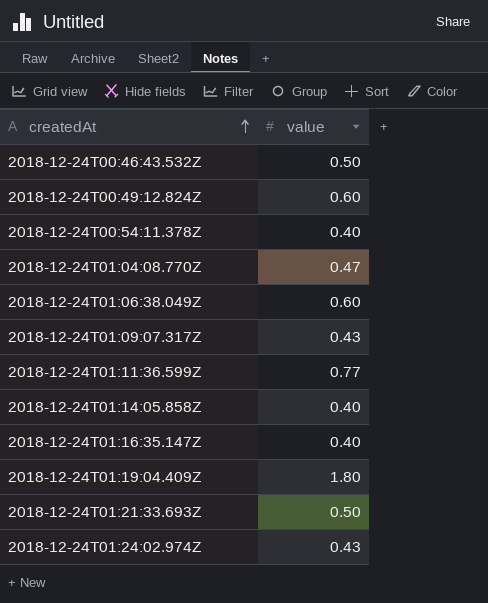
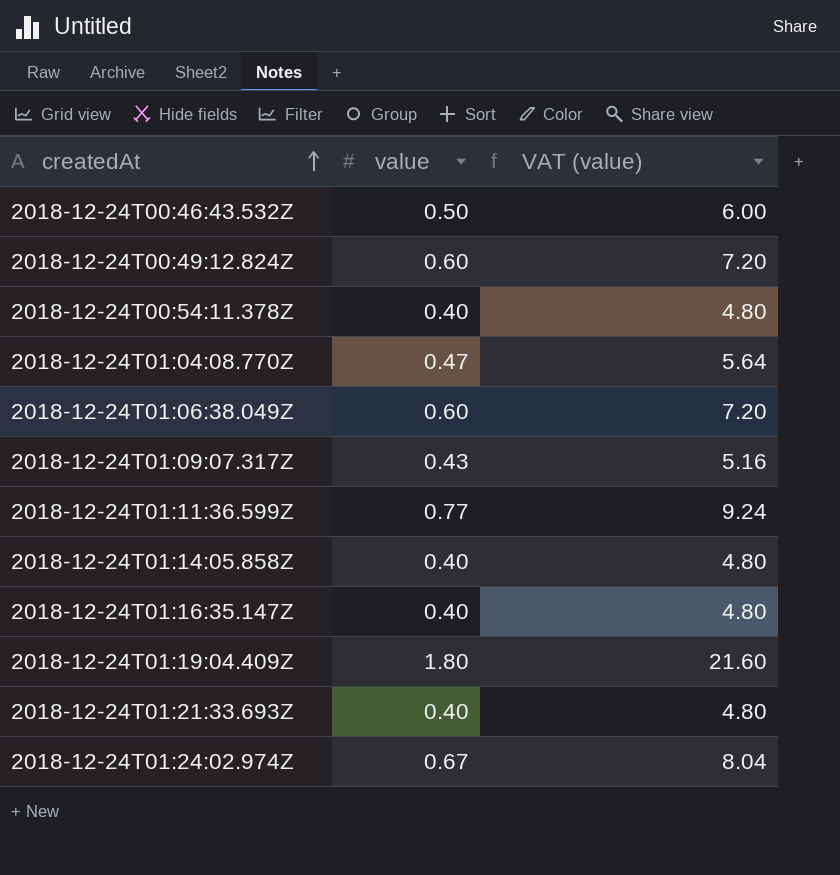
column VAT (value) | formula: none -> [value] * 12
2018-12-24T01:21:33.693Z | value: 0.50 -> 0.40
2018-12-24T01:24:02.974Z | value: 0.43 -> 0.67

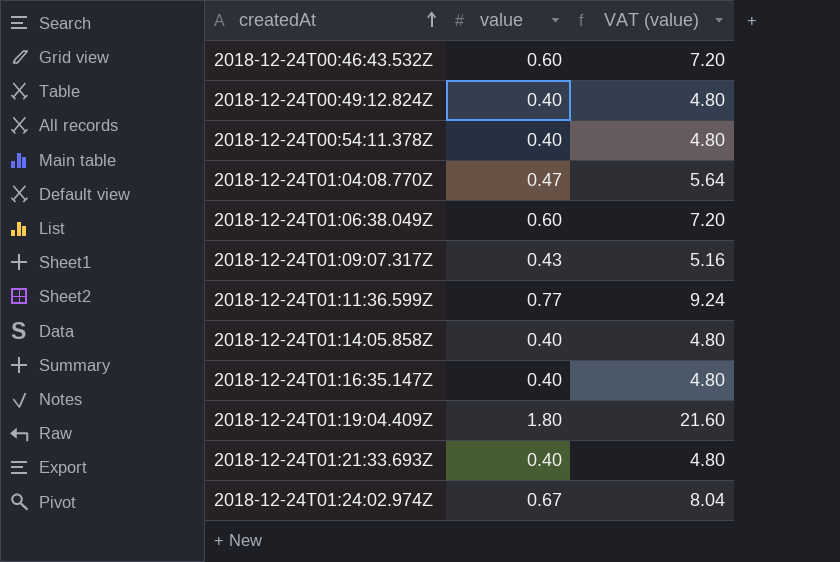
2018-12-24T00:46:43.532Z | value: 0.50 -> 0.60
2018-12-24T00:46:43.532Z | VAT (value): 6.00 -> 7.20
2018-12-24T00:49:12.824Z | value: 0.60 -> 0.40
2018-12-24T00:49:12.824Z | VAT (value): 7.20 -> 4.80

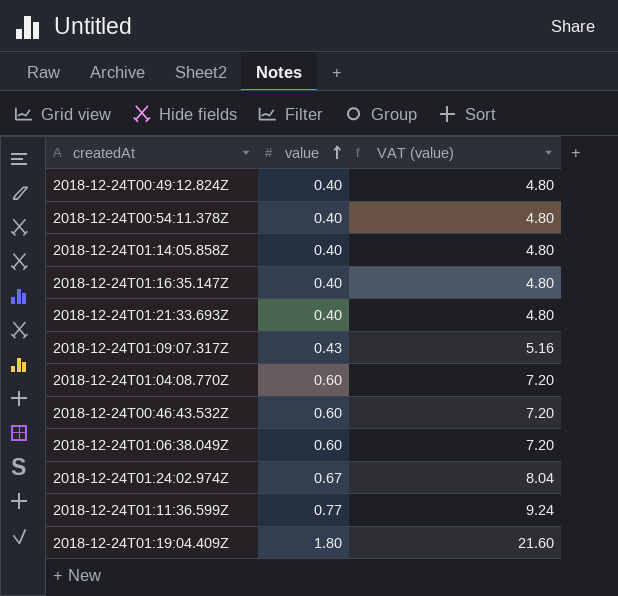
row order: createdAt ascending -> value ascending
2018-12-24T01:04:08.770Z | value: 0.47 -> 0.60
2018-12-24T01:04:08.770Z | VAT (value): 5.64 -> 7.20

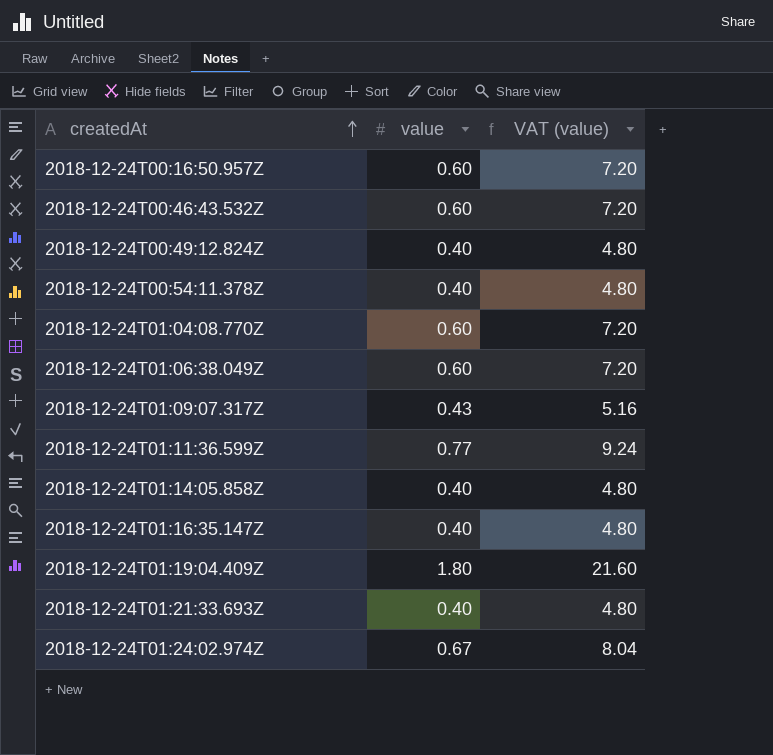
row order: value ascending -> createdAt ascending
row 2018-12-24T00:16:50.957Z: none -> 0.60 | 7.20

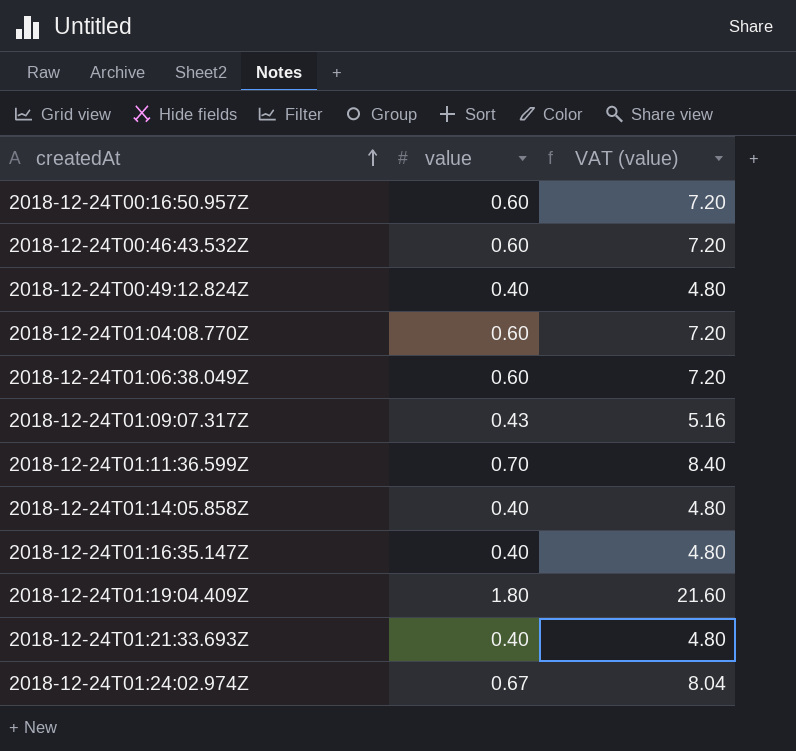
row 2018-12-24T00:54:11.378Z: 0.40 | 4.80 -> none
2018-12-24T01:11:36.599Z | value: 0.77 -> 0.70
2018-12-24T01:11:36.599Z | VAT (value): 9.24 -> 8.40

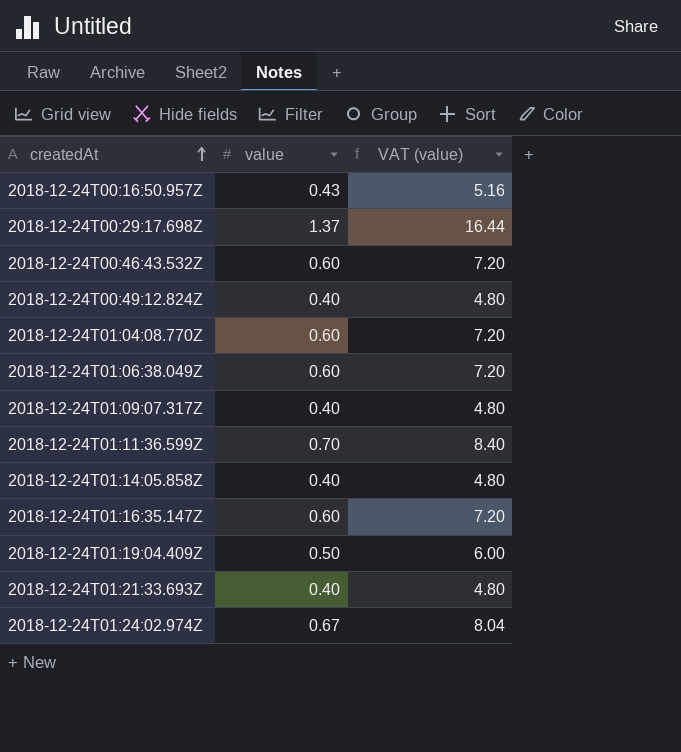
2018-12-24T00:16:50.957Z | value: 0.60 -> 0.43
2018-12-24T00:16:50.957Z | VAT (value): 7.20 -> 5.16
row 2018-12-24T00:29:17.698Z: none -> 1.37 | 16.44
2018-12-24T01:09:07.317Z | value: 0.43 -> 0.40
2018-12-24T01:09:07.317Z | VAT (value): 5.16 -> 4.80
2018-12-24T01:16:35.147Z | value: 0.40 -> 0.60
2018-12-24T01:16:35.147Z | VAT (value): 4.80 -> 7.20
2018-12-24T01:19:04.409Z | value: 1.80 -> 0.50
2018-12-24T01:19:04.409Z | VAT (value): 21.60 -> 6.00

